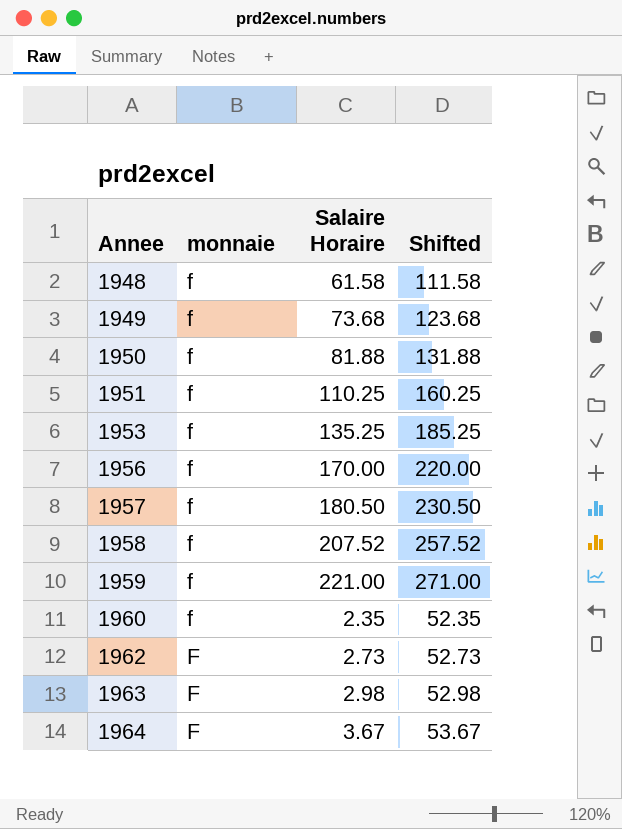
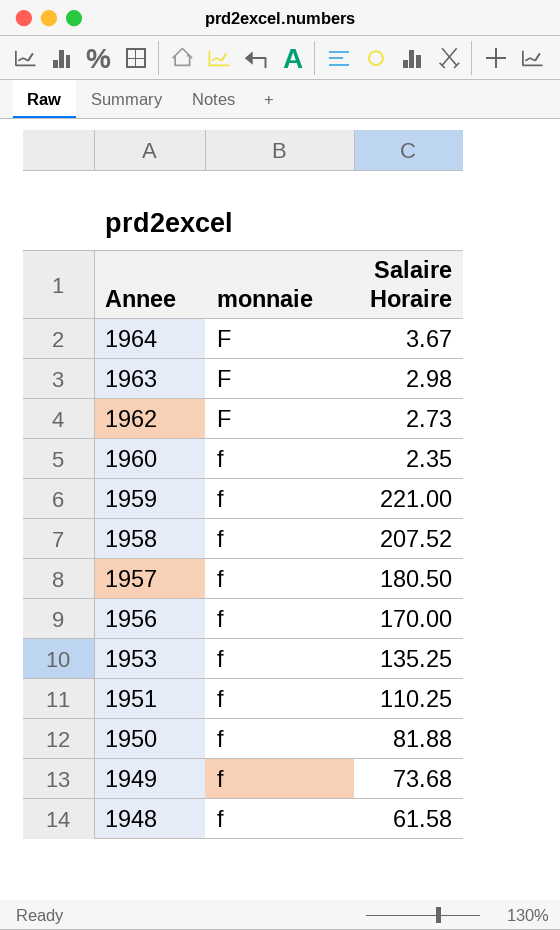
row order: Annee ascending -> Annee descending
column Shifted | formula: [Salaire Horaire] + 50 -> none

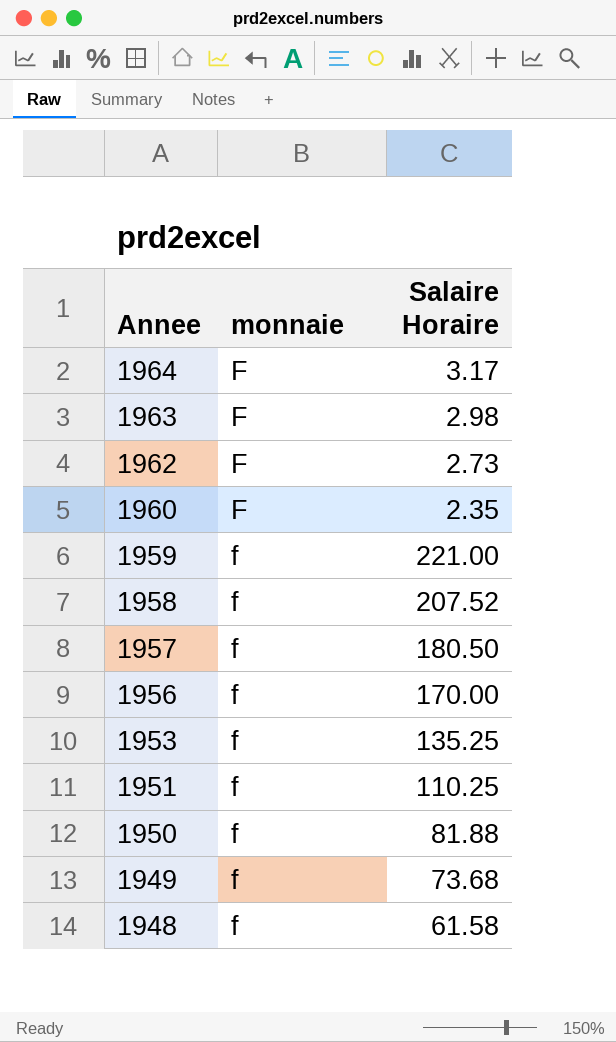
1964 | Salaire Horaire: 3.67 -> 3.17
1960 | monnaie: f -> F

